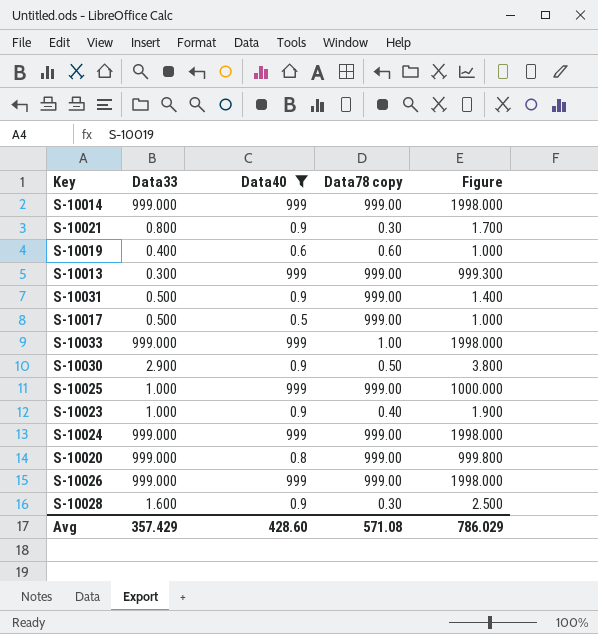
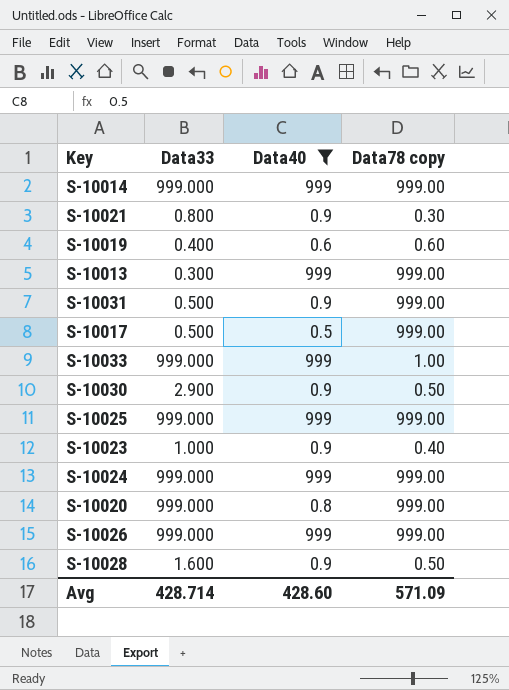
column Figure | formula: [Data33] + [Data40] -> none
S-10025 | Data33: 1.000 -> 999.000
S-10028 | Data78 copy: 0.30 -> 0.50
Avg | Data33: 357.429 -> 428.714
Avg | Data78 copy: 571.08 -> 571.09

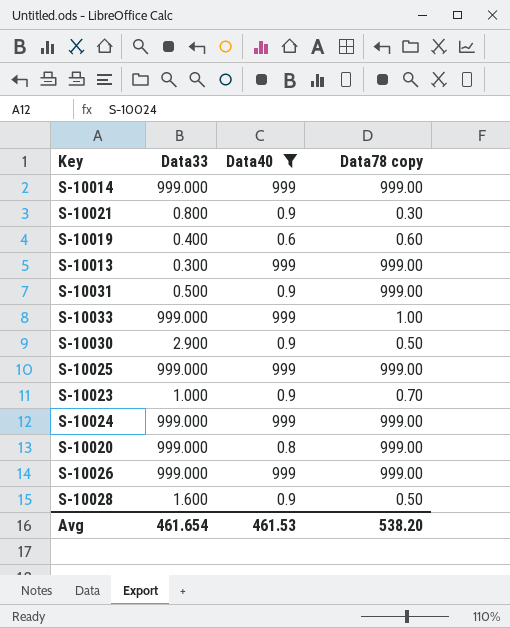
row S-10017: 0.500 | 0.5 | 999.00 -> none
S-10023 | Data78 copy: 0.40 -> 0.70
Avg | Data33: 428.714 -> 461.654
Avg | Data40: 428.60 -> 461.53
Avg | Data78 copy: 571.09 -> 538.20

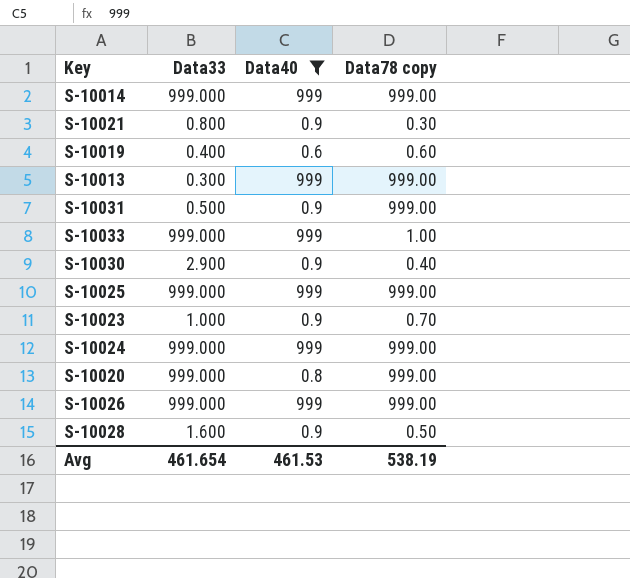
S-10030 | Data78 copy: 0.50 -> 0.40
Avg | Data78 copy: 538.20 -> 538.19

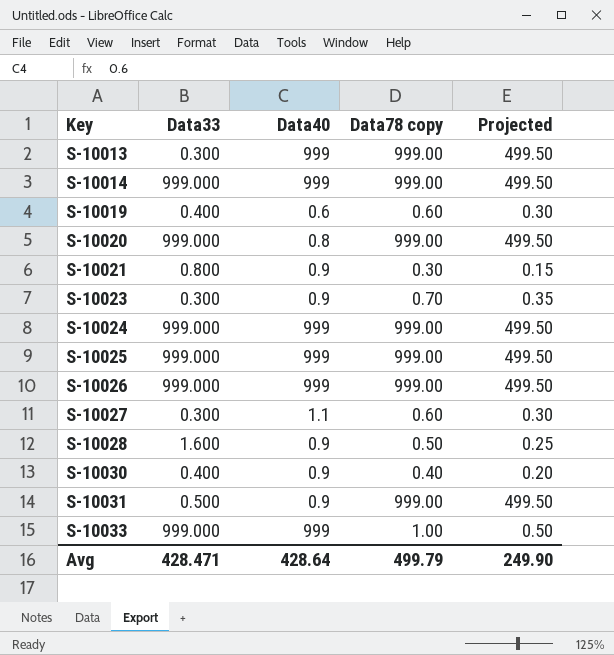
filter: Data40 != 1.1 -> none
row order: none -> Key ascending
column Projected | formula: none -> [Data78 copy] * 0.5
S-10023 | Data33: 1.000 -> 0.300
S-10030 | Data33: 2.900 -> 0.400
Avg | Data33: 461.654 -> 428.471
Avg | Data40: 461.53 -> 428.64
Avg | Data78 copy: 538.19 -> 499.79

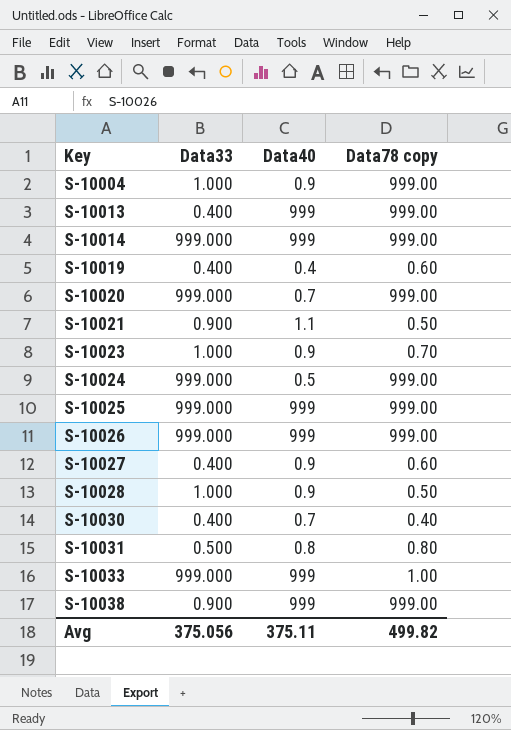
column Projected | formula: [Data78 copy] * 0.5 -> none
row S-10004: none -> 1.000 | 0.9 | 999.00
S-10013 | Data33: 0.300 -> 0.400
S-10019 | Data40: 0.6 -> 0.4
S-10020 | Data40: 0.8 -> 0.7
S-10021 | Data33: 0.800 -> 0.900
S-10021 | Data40: 0.9 -> 1.1
S-10021 | Data78 copy: 0.30 -> 0.50
S-10023 | Data33: 0.300 -> 1.000
S-10024 | Data40: 999 -> 0.5
S-10027 | Data33: 0.300 -> 0.400
S-10027 | Data40: 1.1 -> 0.9
S-10028 | Data33: 1.600 -> 1.000
S-10030 | Data40: 0.9 -> 0.7
S-10031 | Data40: 0.9 -> 0.8
S-10031 | Data78 copy: 999.00 -> 0.80
row S-10038: none -> 0.900 | 999 | 999.00
Avg | Data33: 428.471 -> 375.056
Avg | Data40: 428.64 -> 375.11
Avg | Data78 copy: 499.79 -> 499.82

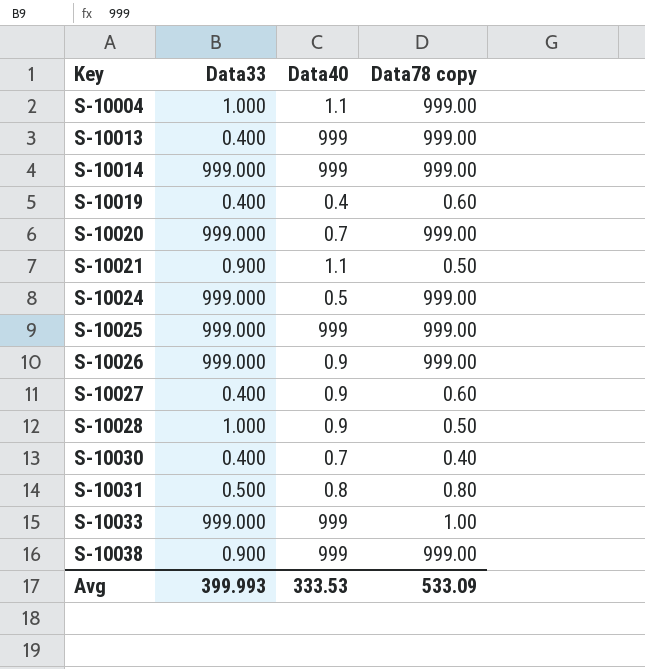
row S-10023: 1.000 | 0.9 | 0.70 -> none
S-10004 | Data40: 0.9 -> 1.1
S-10026 | Data40: 999 -> 0.9
Avg | Data33: 375.056 -> 399.993
Avg | Data40: 375.11 -> 333.53
Avg | Data78 copy: 499.82 -> 533.09

